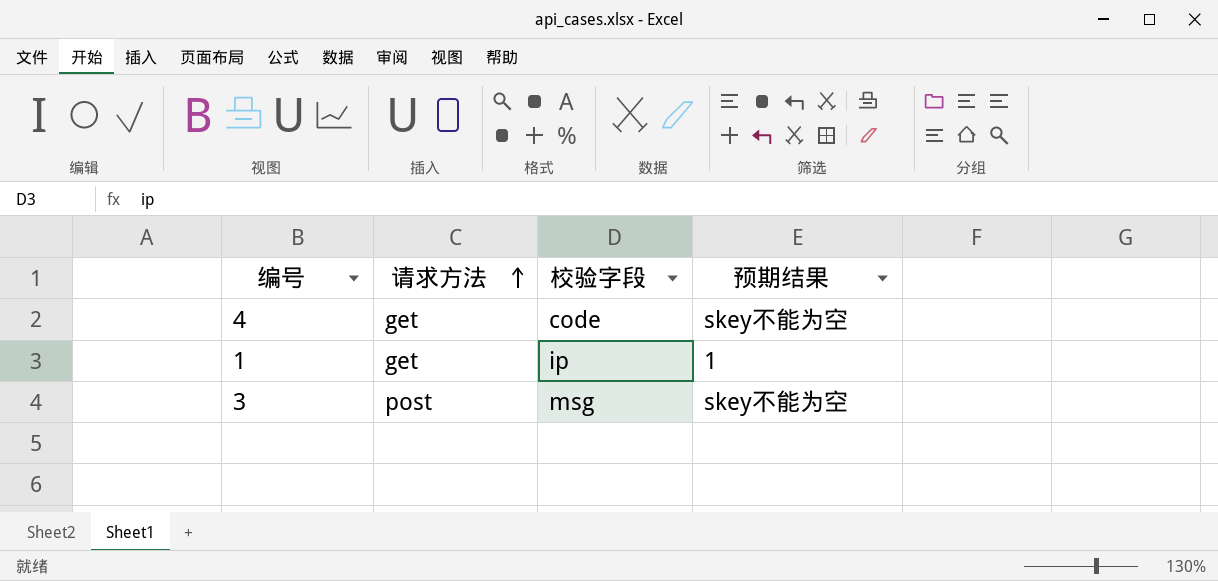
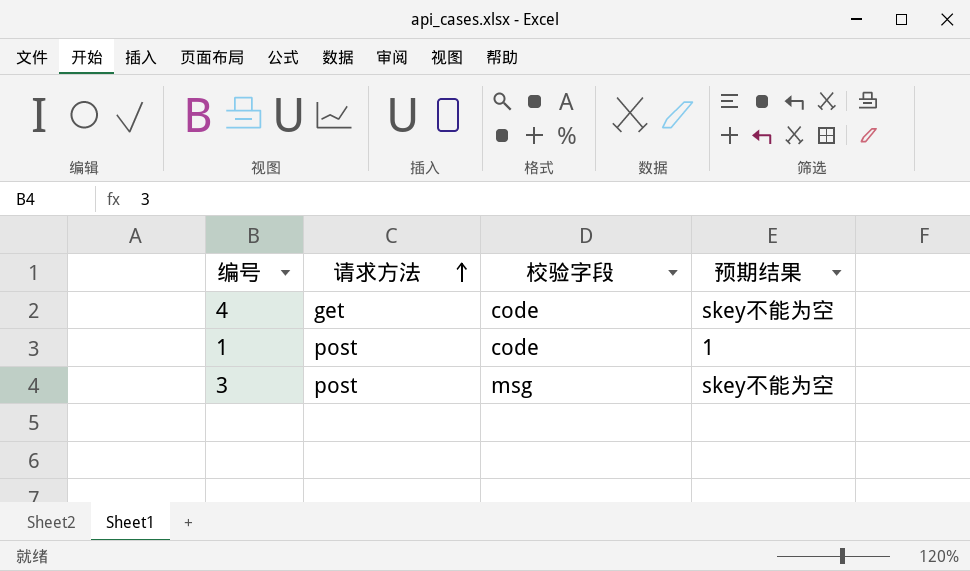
1 | 请求方法: get -> post
1 | 校验字段: ip -> code

